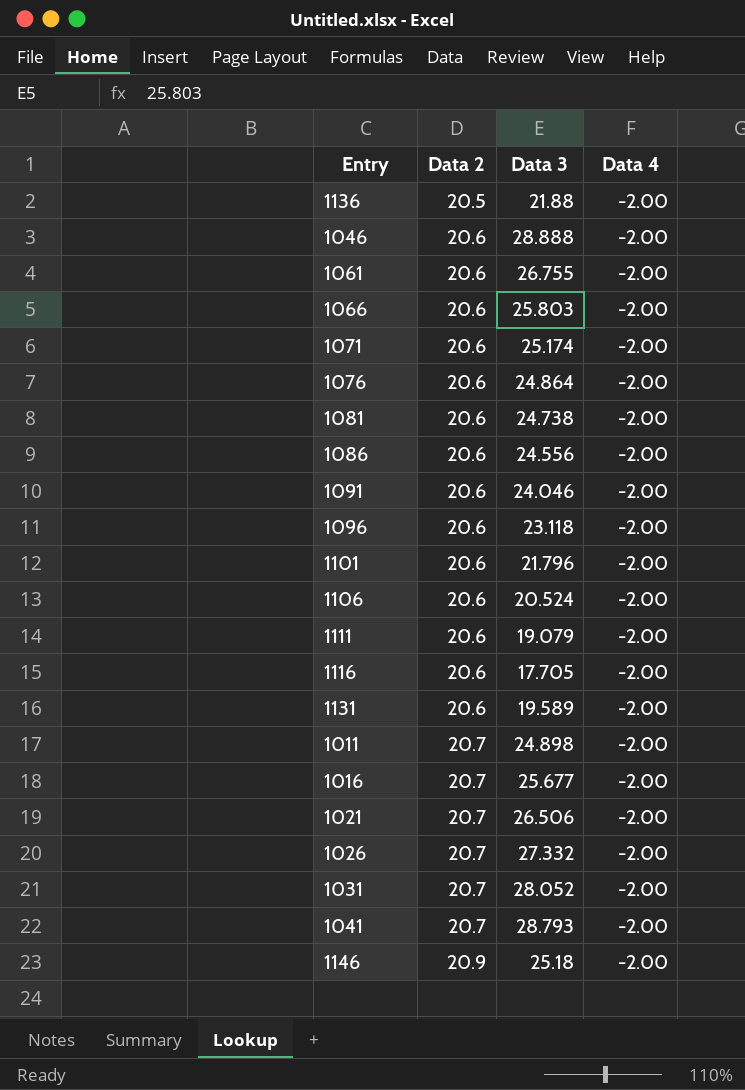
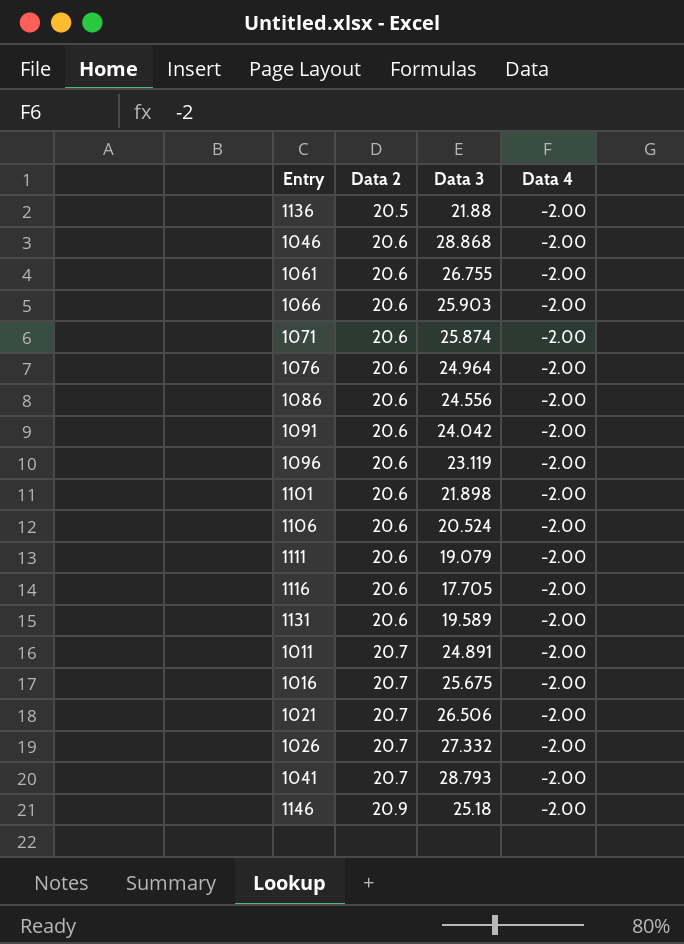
row 1081: 20.6 | 24.738 | -2.00 -> none
row 1031: 20.7 | 28.052 | -2.00 -> none
1046 | Data 3: 28.888 -> 28.868
1066 | Data 3: 25.803 -> 25.903
1071 | Data 3: 25.174 -> 25.874
1076 | Data 3: 24.864 -> 24.964
1091 | Data 3: 24.046 -> 24.042
1096 | Data 3: 23.118 -> 23.119
1101 | Data 3: 21.796 -> 21.898
1011 | Data 3: 24.898 -> 24.891
1016 | Data 3: 25.677 -> 25.675

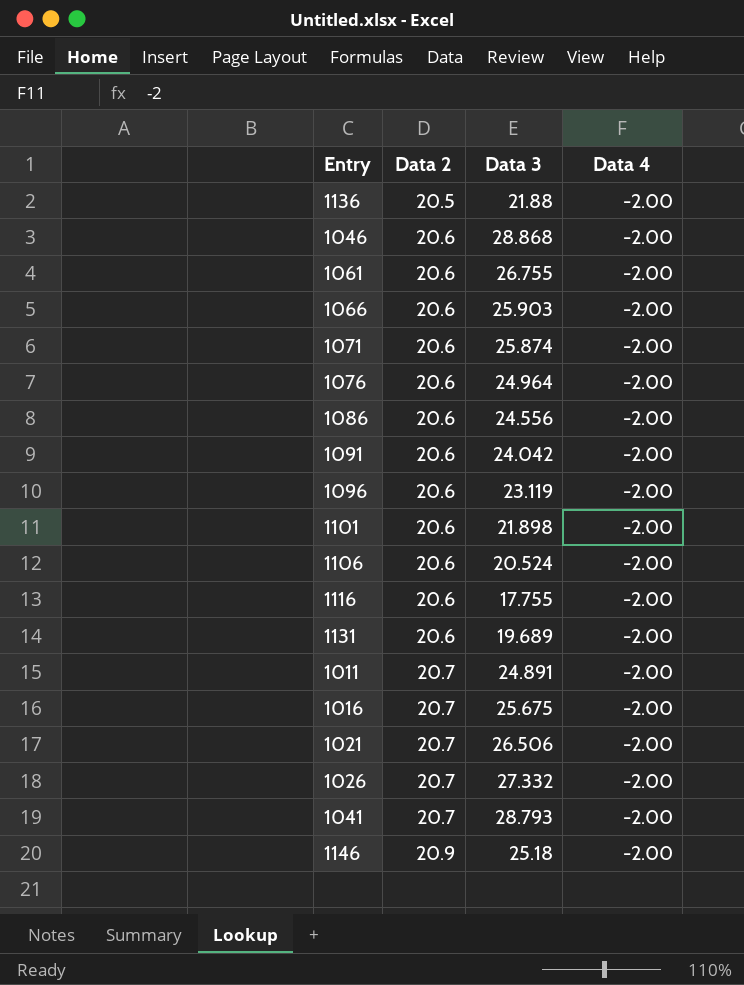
row 1111: 20.6 | 19.079 | -2.00 -> none
1116 | Data 3: 17.705 -> 17.755
1131 | Data 3: 19.589 -> 19.689

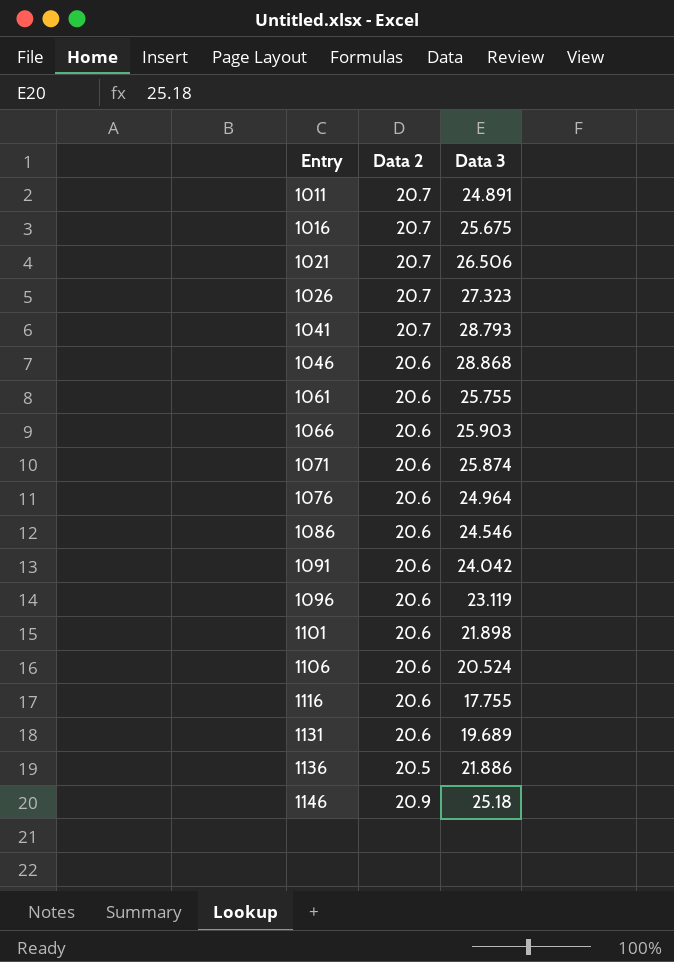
row order: Data 2 ascending -> Entry ascending
column Data 4 | position: 4 -> none
1026 | Data 3: 27.332 -> 27.323
1061 | Data 3: 26.755 -> 25.755
1086 | Data 3: 24.556 -> 24.546
1136 | Data 3: 21.88 -> 21.886

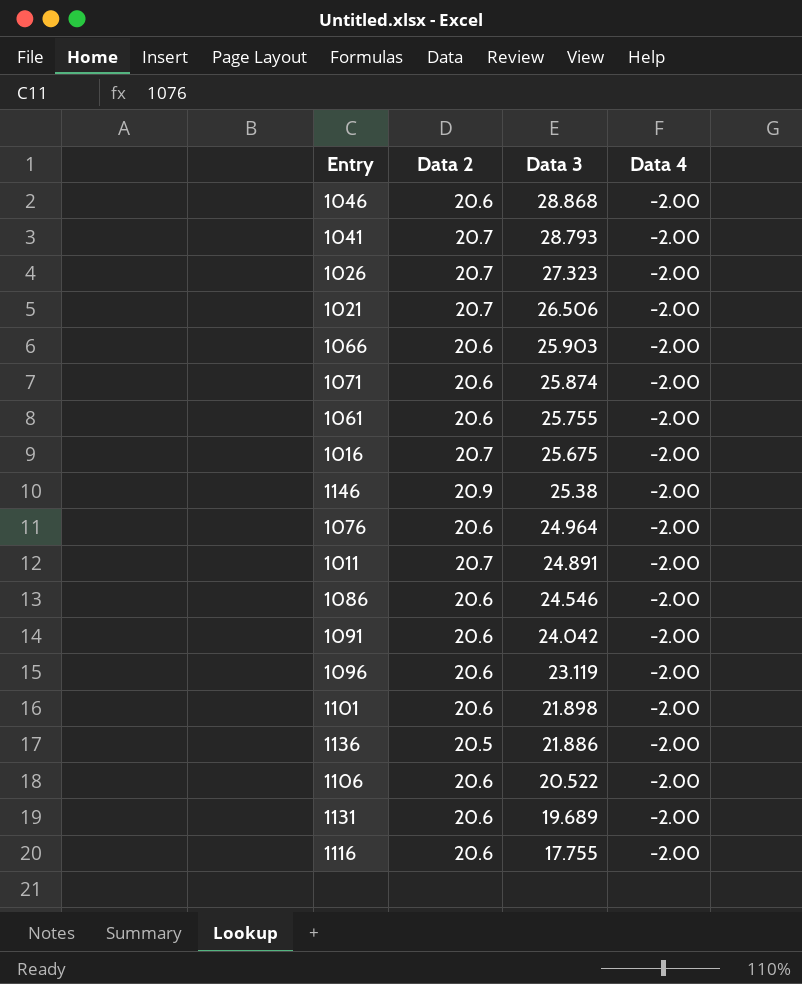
row order: Entry ascending -> Data 3 descending
column Data 4 | position: none -> 4
1146 | Data 3: 25.18 -> 25.38
1106 | Data 3: 20.524 -> 20.522

